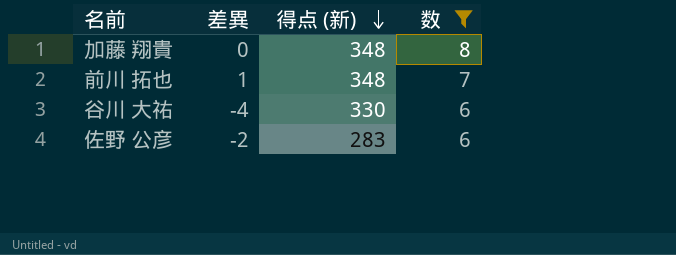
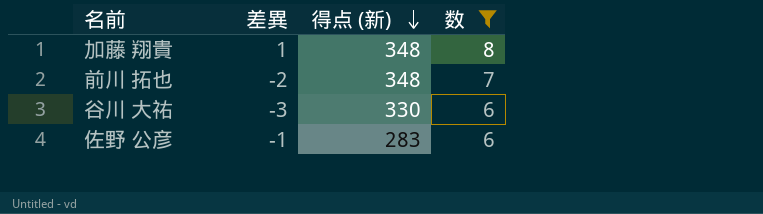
加藤 翔貴 | 差異: 0 -> 1
前川 拓也 | 差異: 1 -> -2
谷川 大祐 | 差異: -4 -> -3
佐野 公彦 | 差異: -2 -> -1

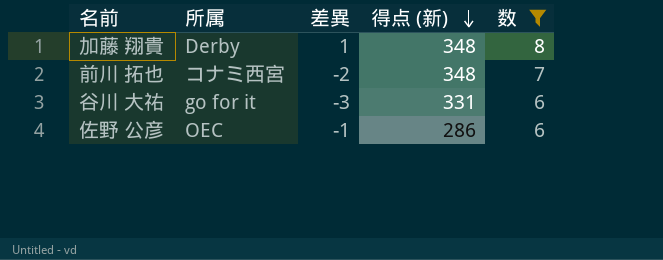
column 所属 | position: none -> 2
谷川 大祐 | 得点 (新): 330 -> 331
佐野 公彦 | 得点 (新): 283 -> 286

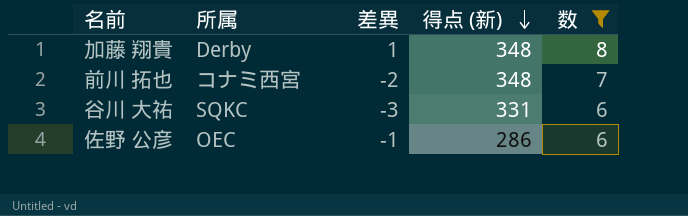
谷川 大祐 | 所属: go for it -> SQKC

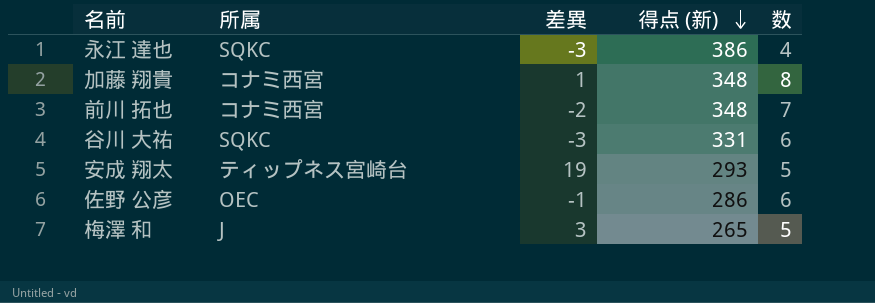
filter: 数 >= 6 -> none
加藤 翔貴 | 所属: Derby -> コナミ西宮

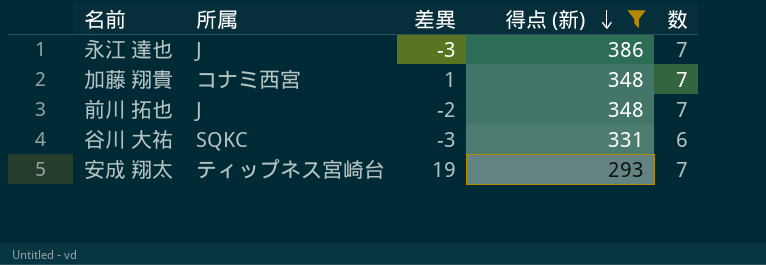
filter: none -> 得点 (新) >= 293
永江 達也 | 所属: SQKC -> J
永江 達也 | 数: 4 -> 7
加藤 翔貴 | 数: 8 -> 7
前川 拓也 | 所属: コナミ西宮 -> J
安成 翔太 | 数: 5 -> 7

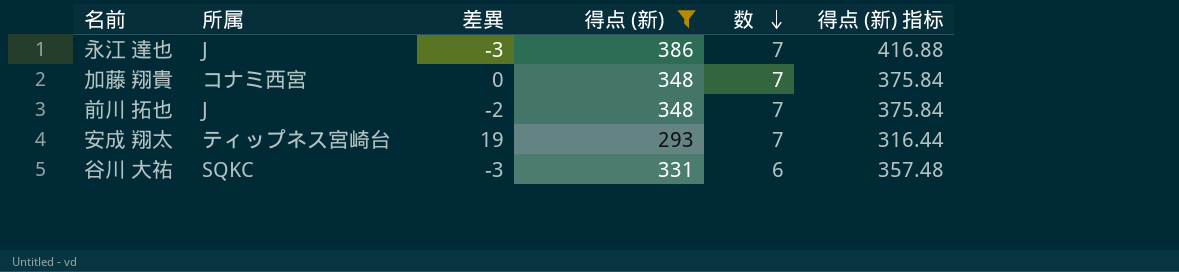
row order: 得点 (新) descending -> 数 descending
column 得点 (新) 指标 | formula: none -> [得点 (新)] * 1.08
加藤 翔貴 | 差異: 1 -> 0

